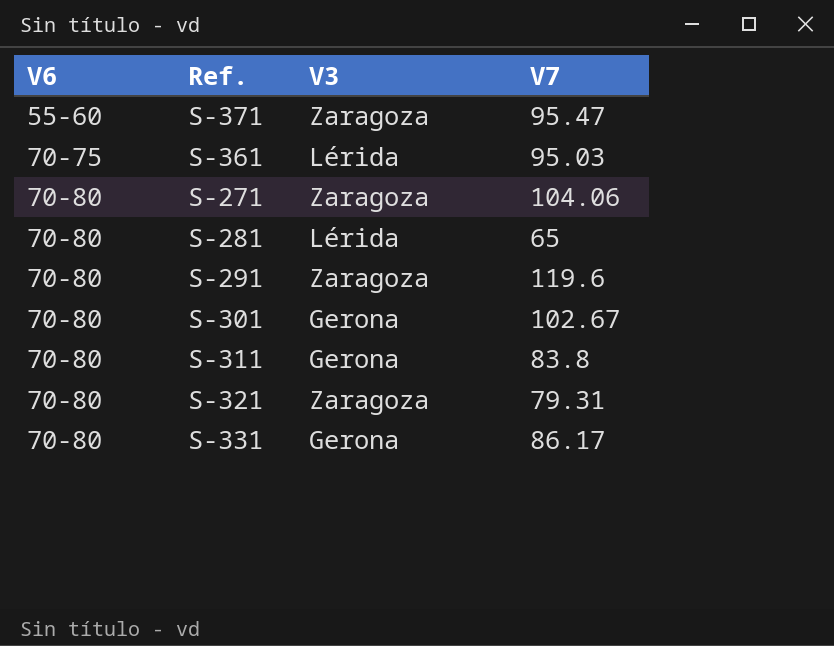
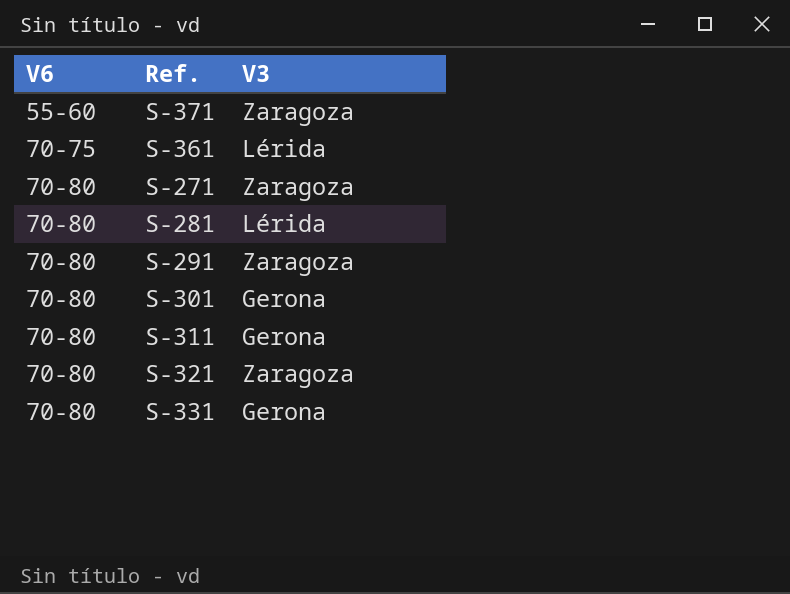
column V7 | position: 4 -> none

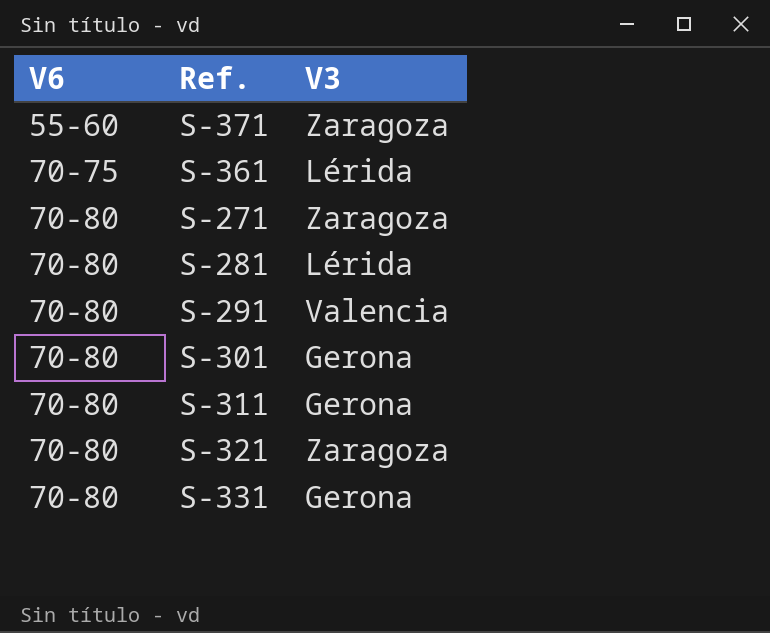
S-291 | V3: Zaragoza -> Valencia

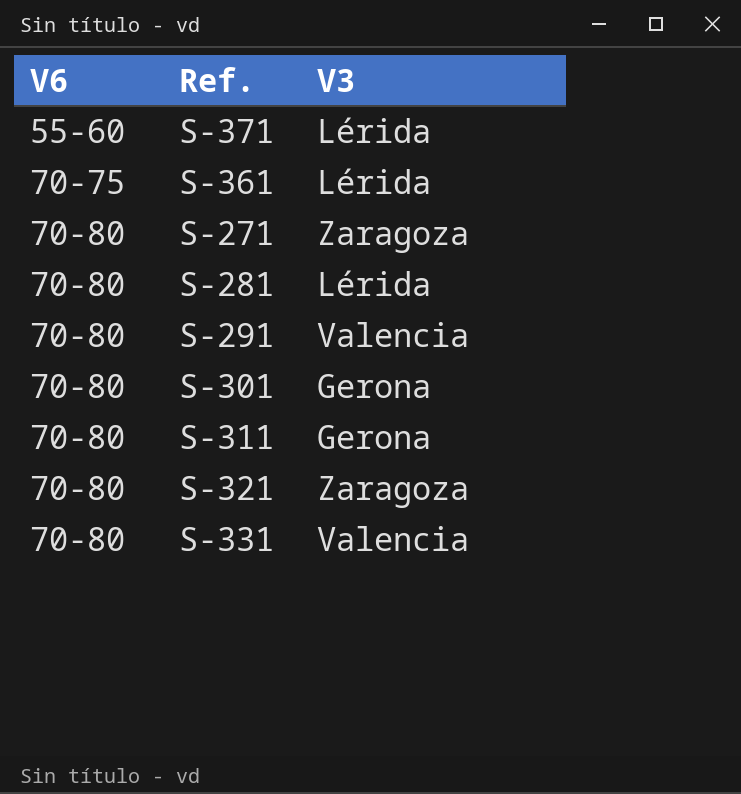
S-371 | V3: Zaragoza -> Lérida
S-331 | V3: Gerona -> Valencia

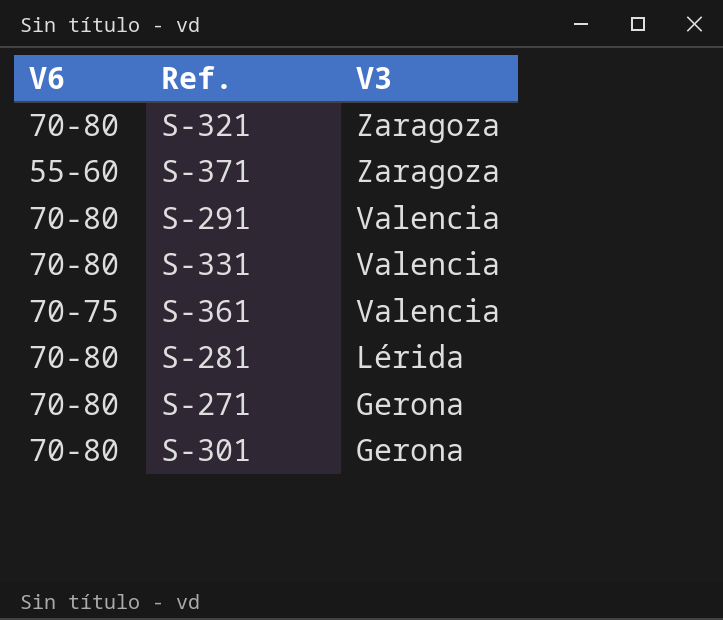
row order: V6 ascending -> V3 descending
row S-311: 70-80 | Gerona -> none
S-371 | V3: Lérida -> Zaragoza
S-361 | V3: Lérida -> Valencia
S-271 | V3: Zaragoza -> Gerona

